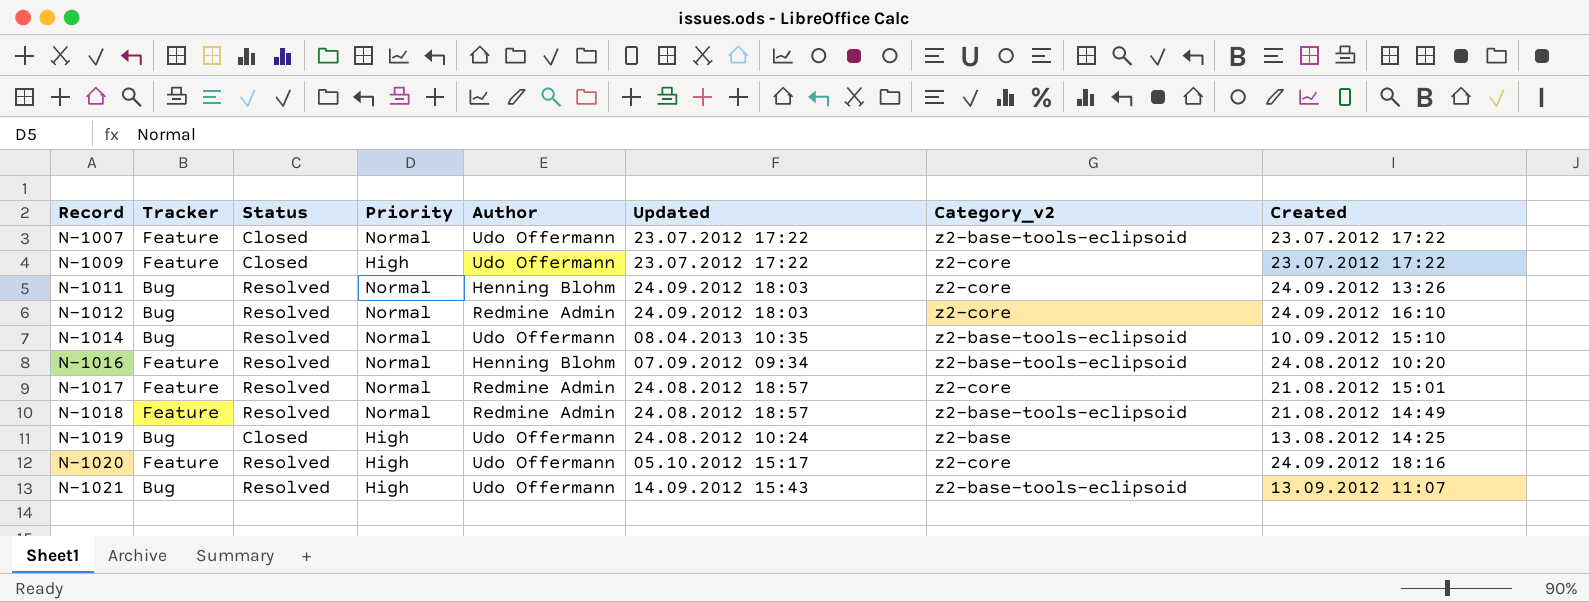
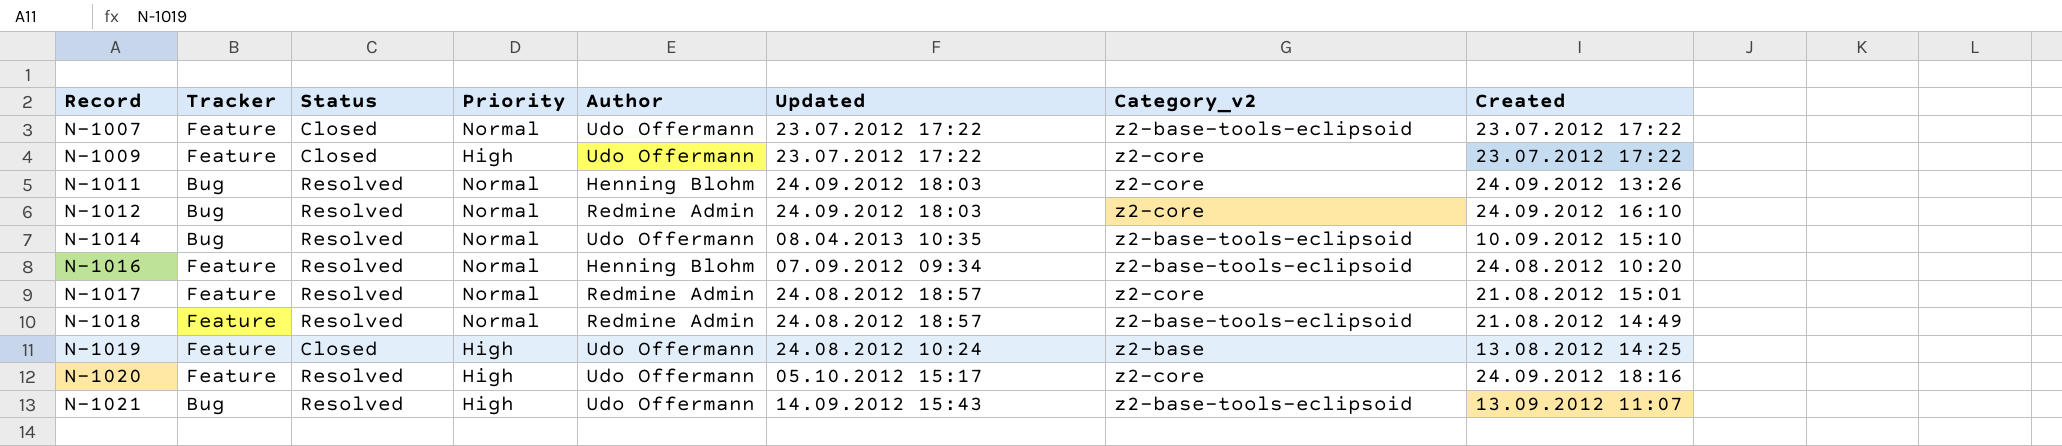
N-1019 | Tracker: Bug -> Feature

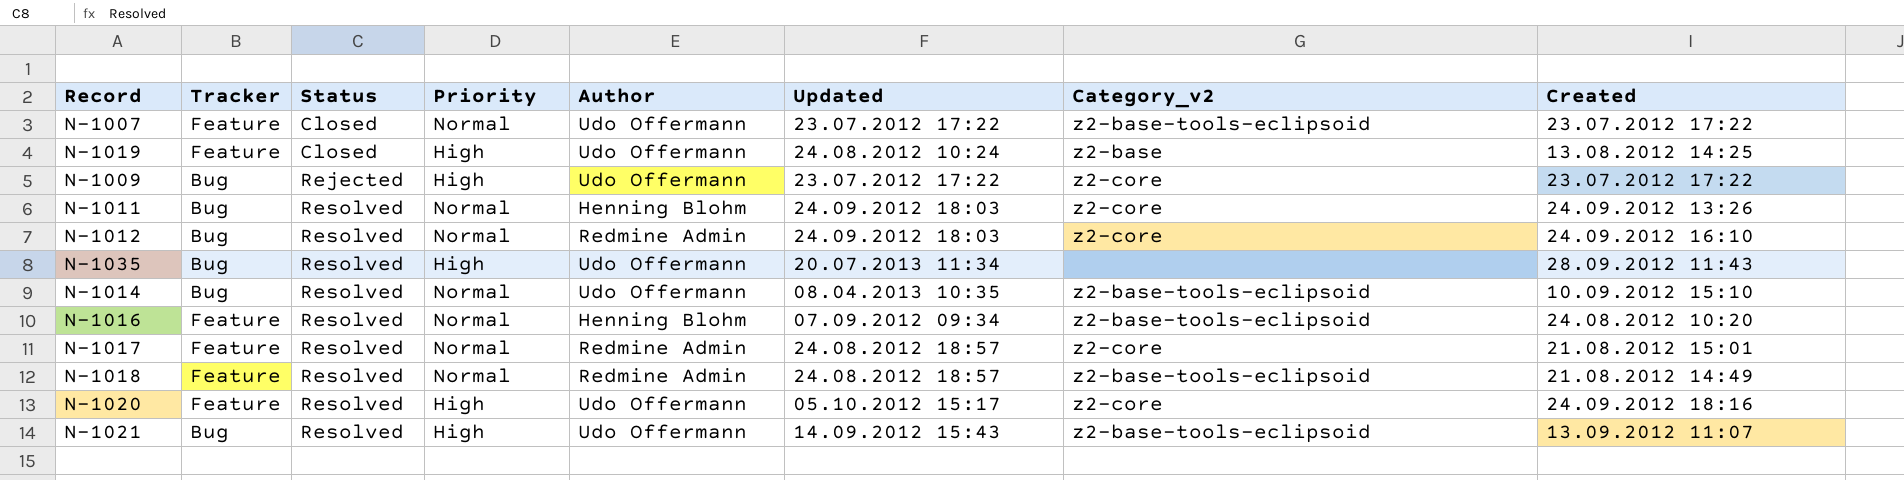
row order: Record ascending -> Status ascending
N-1009 | Tracker: Feature -> Bug
N-1009 | Status: Closed -> Rejected
row N-1035: none -> Bug | Resolved | High | Udo Offermann | 20.07.2013 11:34 | none | 28.09.2012 11:43

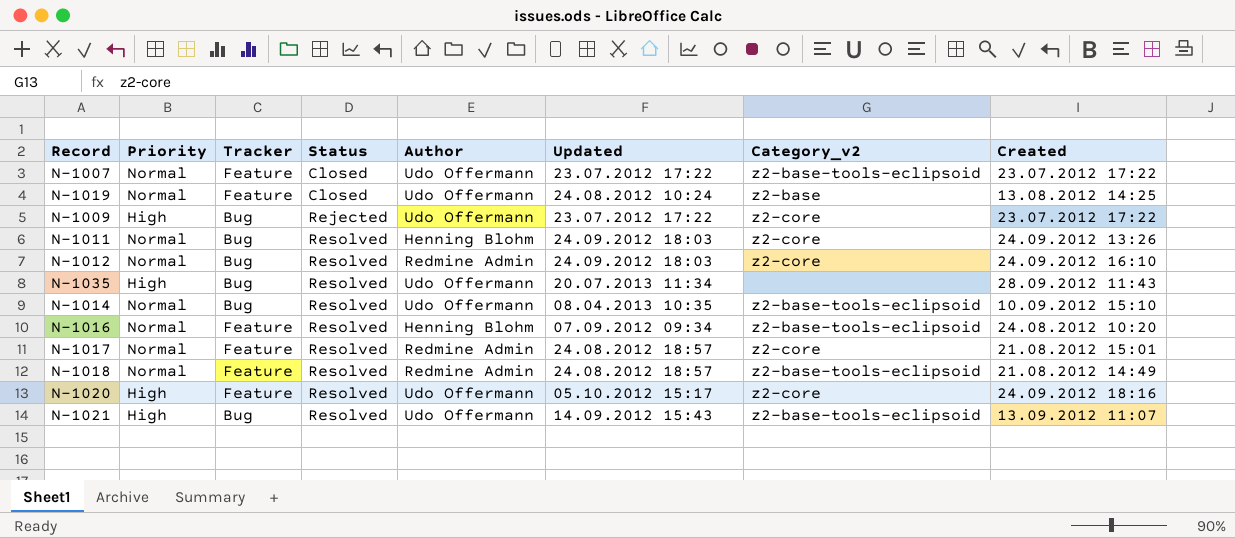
column Priority | position: 4 -> 2
N-1019 | Priority: High -> Normal

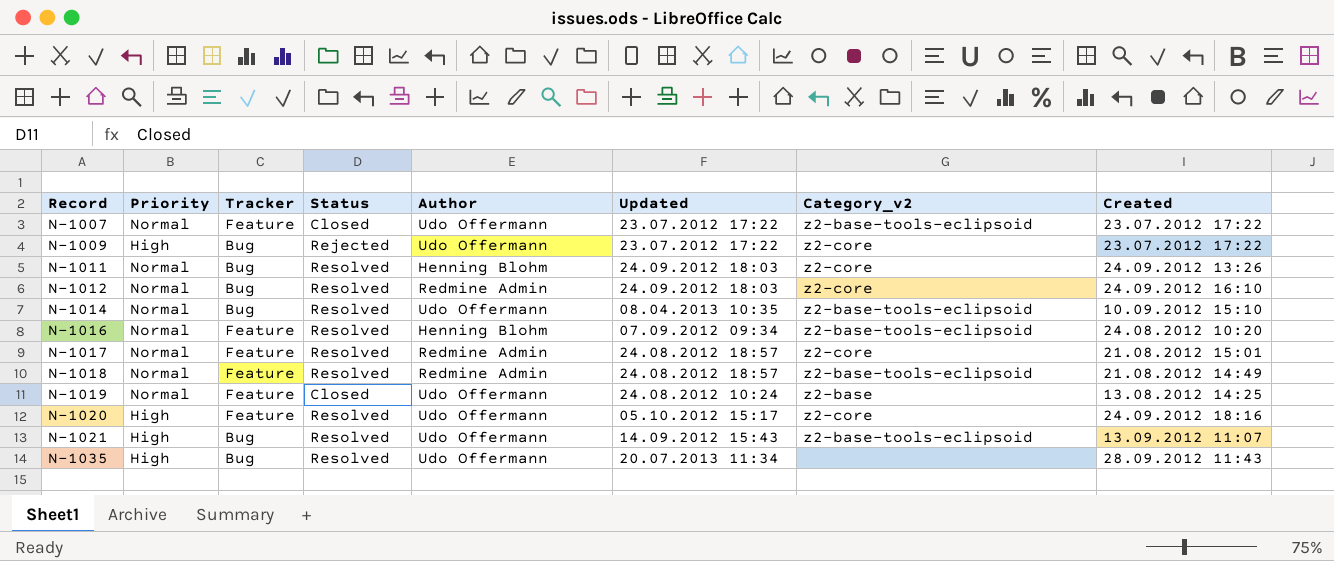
row order: Status ascending -> Record ascending

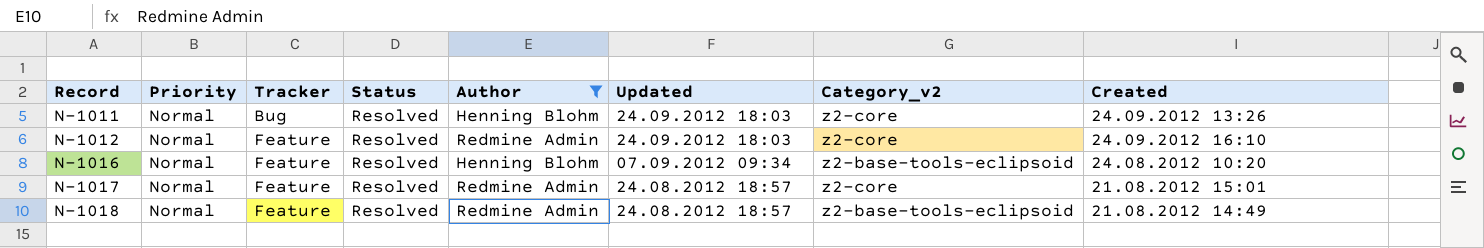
filter: none -> Author != Udo Offermann
N-1012 | Tracker: Bug -> Feature

